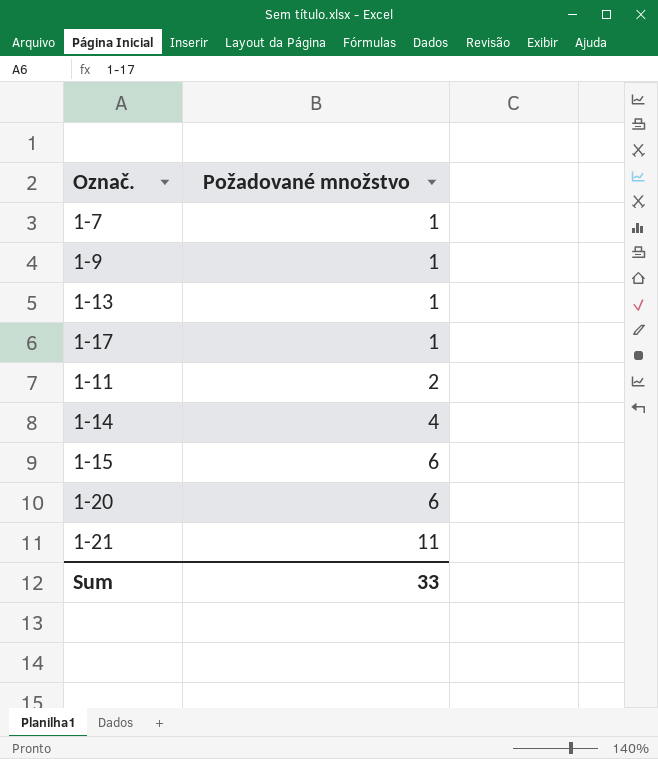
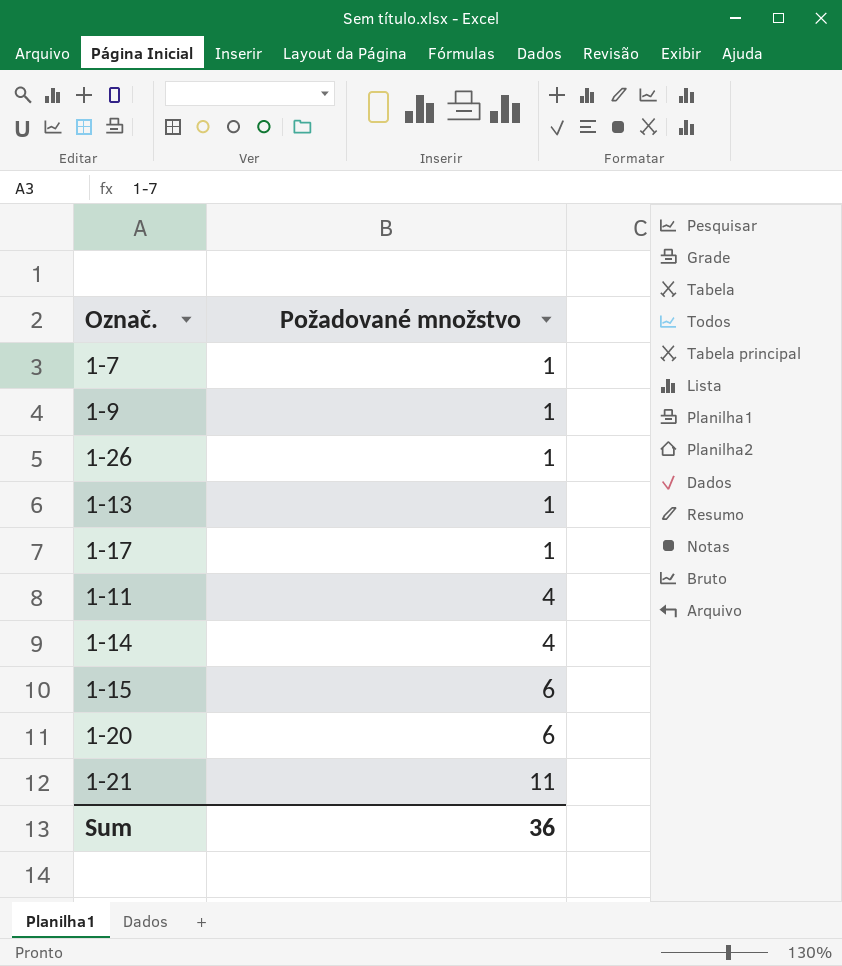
row 1-26: none -> 1
1-11 | Požadované množstvo: 2 -> 4
Sum | Požadované množstvo: 33 -> 36

